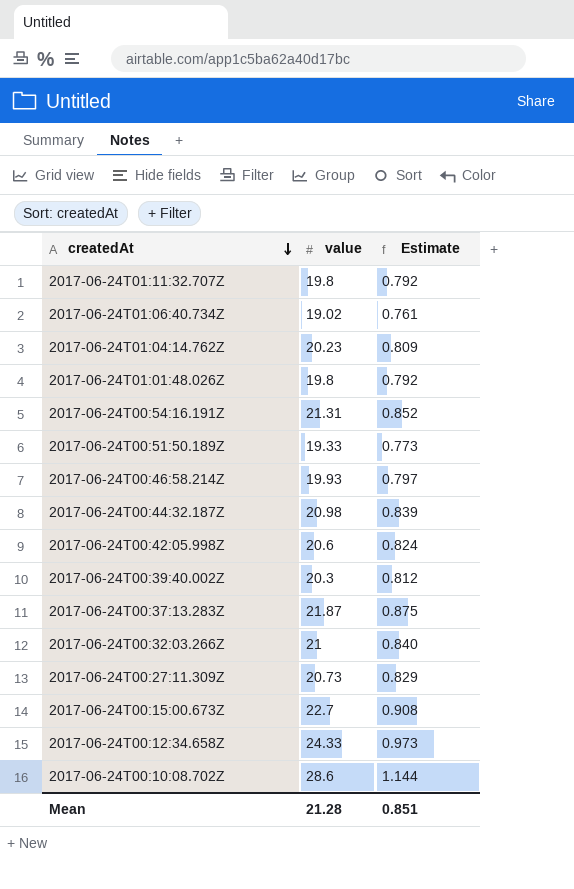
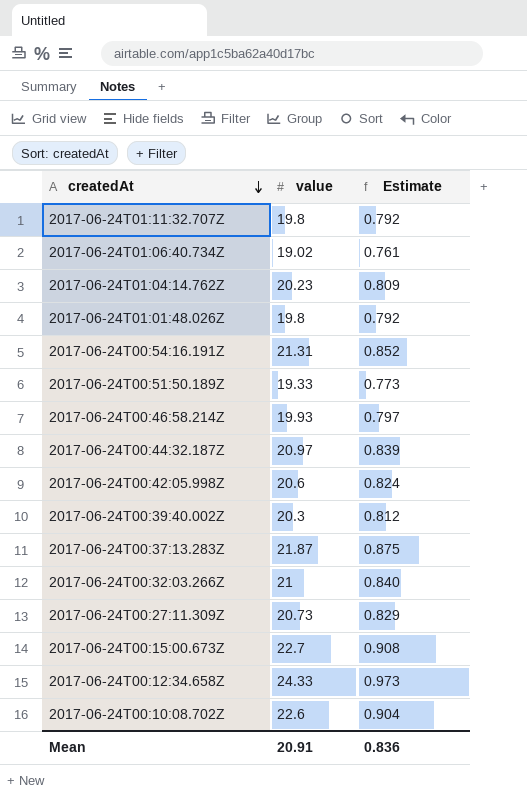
2017-06-24T00:44:32.187Z | value: 20.98 -> 20.97
2017-06-24T00:10:08.702Z | value: 28.6 -> 22.6
2017-06-24T00:10:08.702Z | Estimate: 1.144 -> 0.904
Mean | value: 21.28 -> 20.91
Mean | Estimate: 0.851 -> 0.836

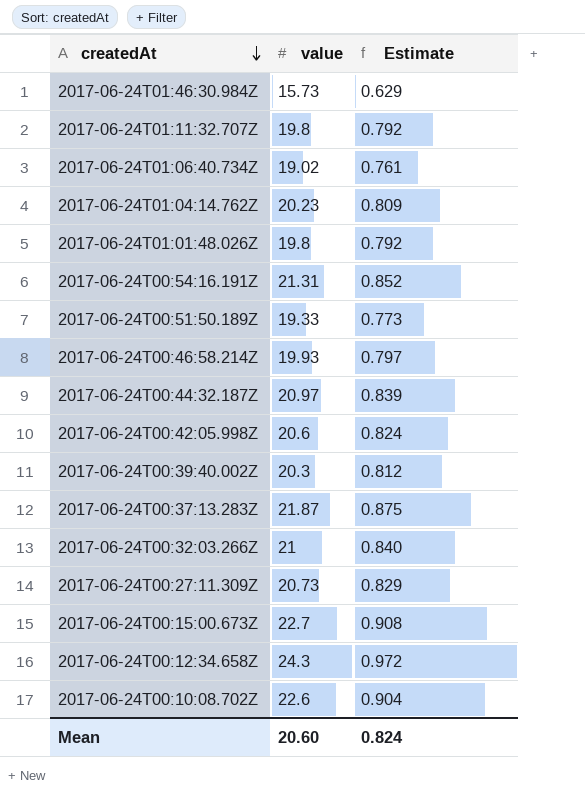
row 2017-06-24T01:46:30.984Z: none -> 15.73 | 0.629
2017-06-24T00:12:34.658Z | value: 24.33 -> 24.3
2017-06-24T00:12:34.658Z | Estimate: 0.973 -> 0.972
Mean | value: 20.91 -> 20.60
Mean | Estimate: 0.836 -> 0.824

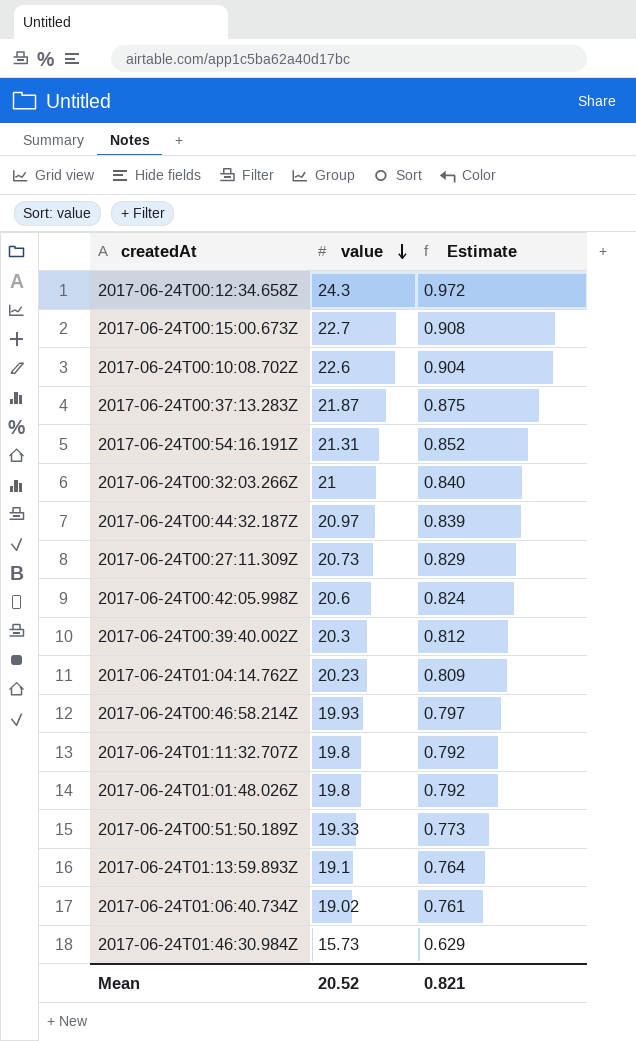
row order: createdAt descending -> value descending
row 2017-06-24T01:13:59.893Z: none -> 19.1 | 0.764
Mean | value: 20.60 -> 20.52
Mean | Estimate: 0.824 -> 0.821

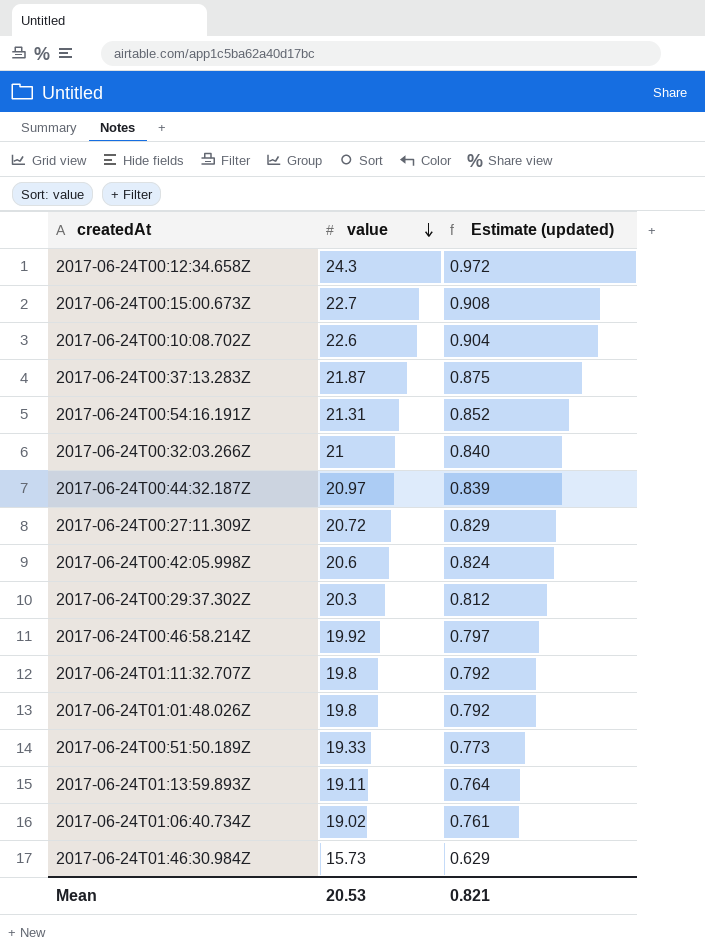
column name: Estimate -> Estimate (updated)
row 2017-06-24T00:39:40.002Z: 20.3 | 0.812 -> none
row 2017-06-24T01:04:14.762Z: 20.23 | 0.809 -> none
2017-06-24T00:27:11.309Z | value: 20.73 -> 20.72
row 2017-06-24T00:29:37.302Z: none -> 20.3 | 0.812
2017-06-24T00:46:58.214Z | value: 19.93 -> 19.92
2017-06-24T01:13:59.893Z | value: 19.1 -> 19.11
Mean | value: 20.52 -> 20.53

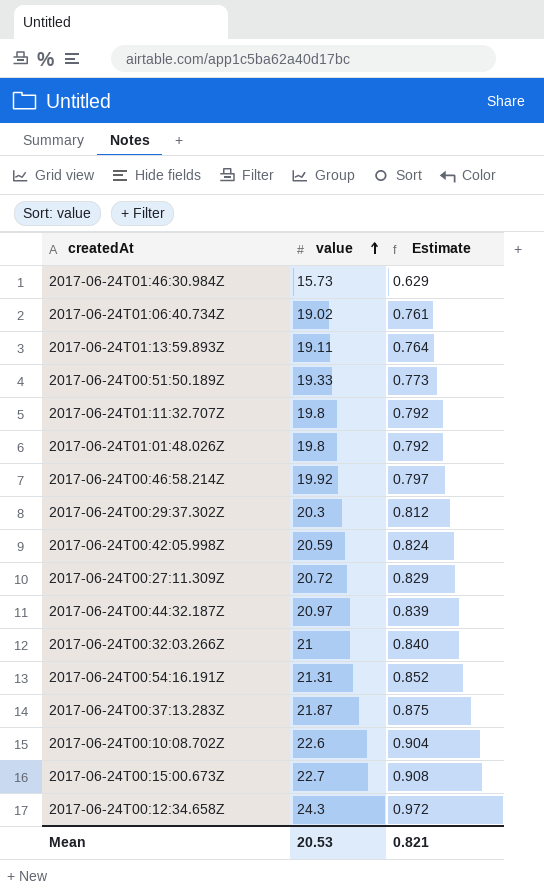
row order: value descending -> value ascending
column name: Estimate (updated) -> Estimate
2017-06-24T00:42:05.998Z | value: 20.6 -> 20.59

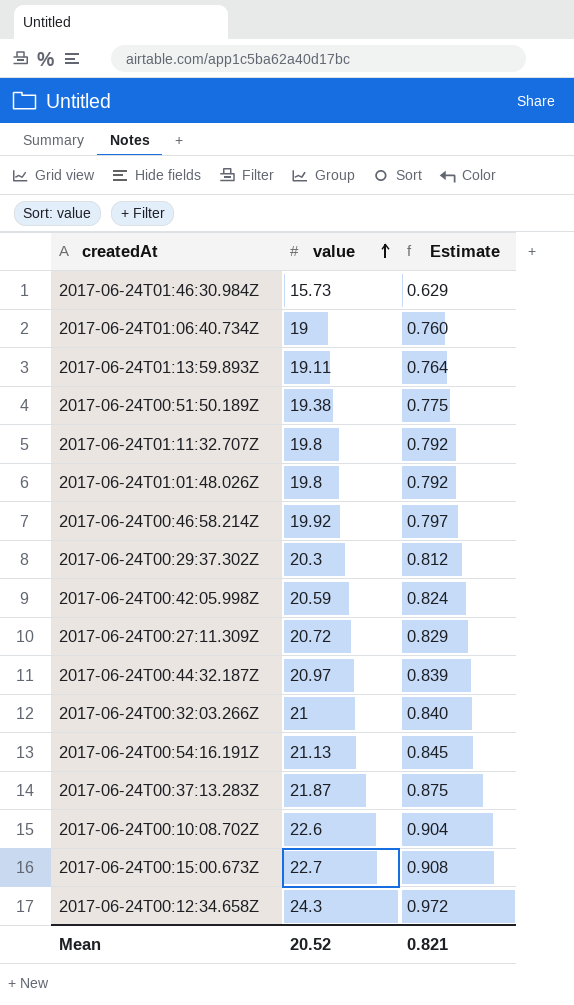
2017-06-24T01:06:40.734Z | value: 19.02 -> 19
2017-06-24T01:06:40.734Z | Estimate: 0.761 -> 0.760
2017-06-24T00:51:50.189Z | value: 19.33 -> 19.38
2017-06-24T00:51:50.189Z | Estimate: 0.773 -> 0.775
2017-06-24T00:54:16.191Z | value: 21.31 -> 21.13
2017-06-24T00:54:16.191Z | Estimate: 0.852 -> 0.845
Mean | value: 20.53 -> 20.52

